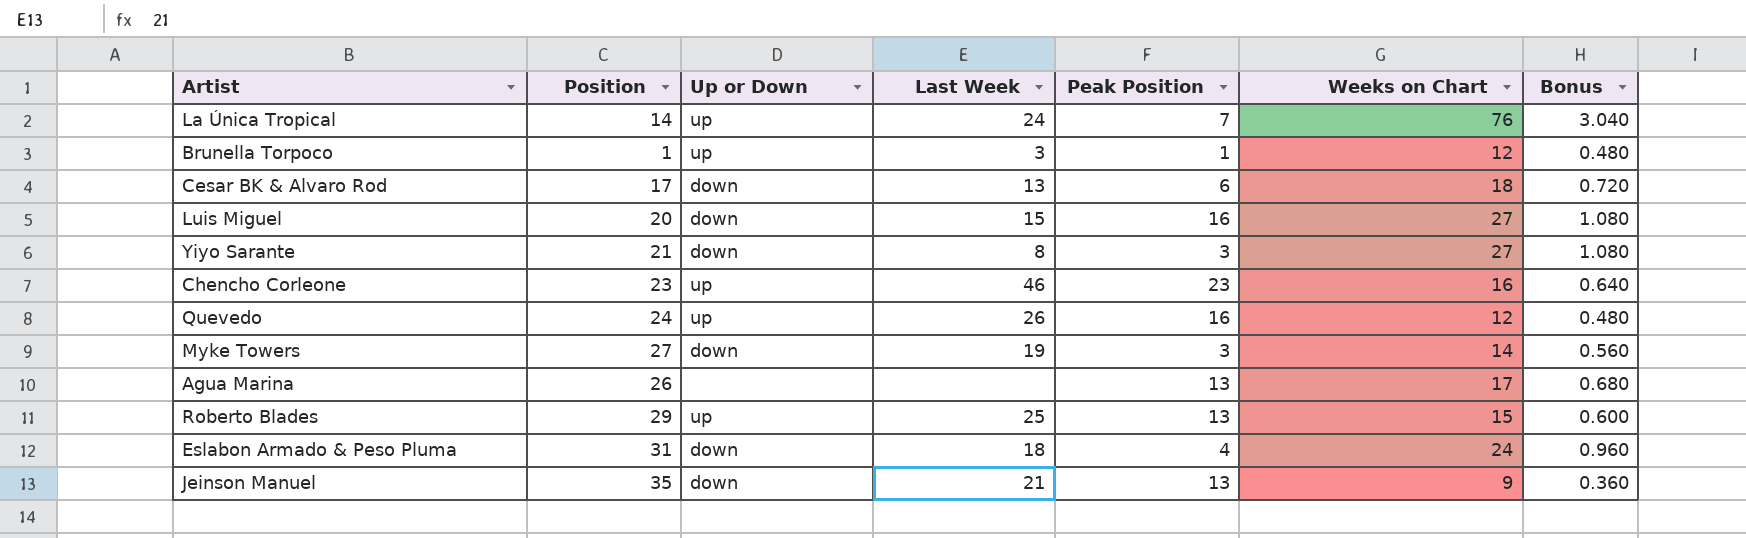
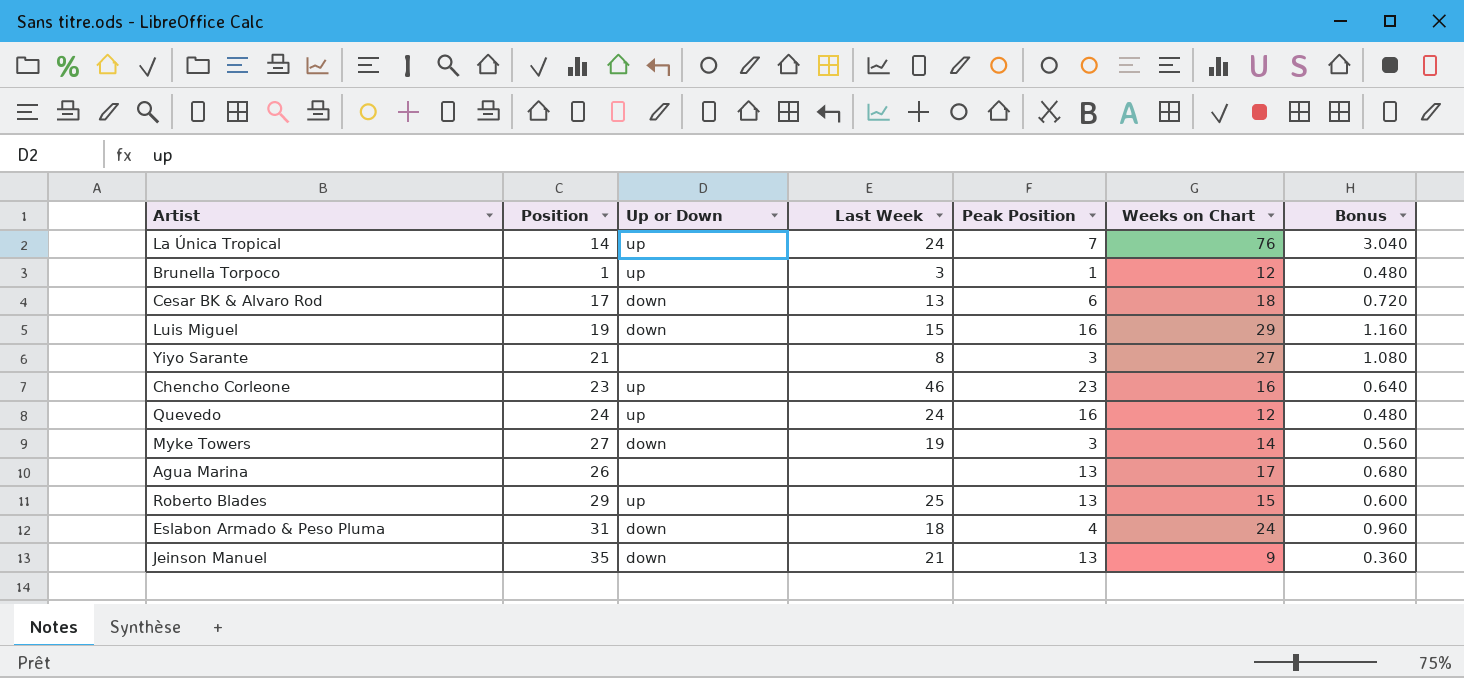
Luis Miguel | Position: 20 -> 19
Luis Miguel | Weeks on Chart: 27 -> 29
Luis Miguel | Bonus: 1.080 -> 1.160
Yiyo Sarante | Up or Down: down -> none
Quevedo | Last Week: 26 -> 24

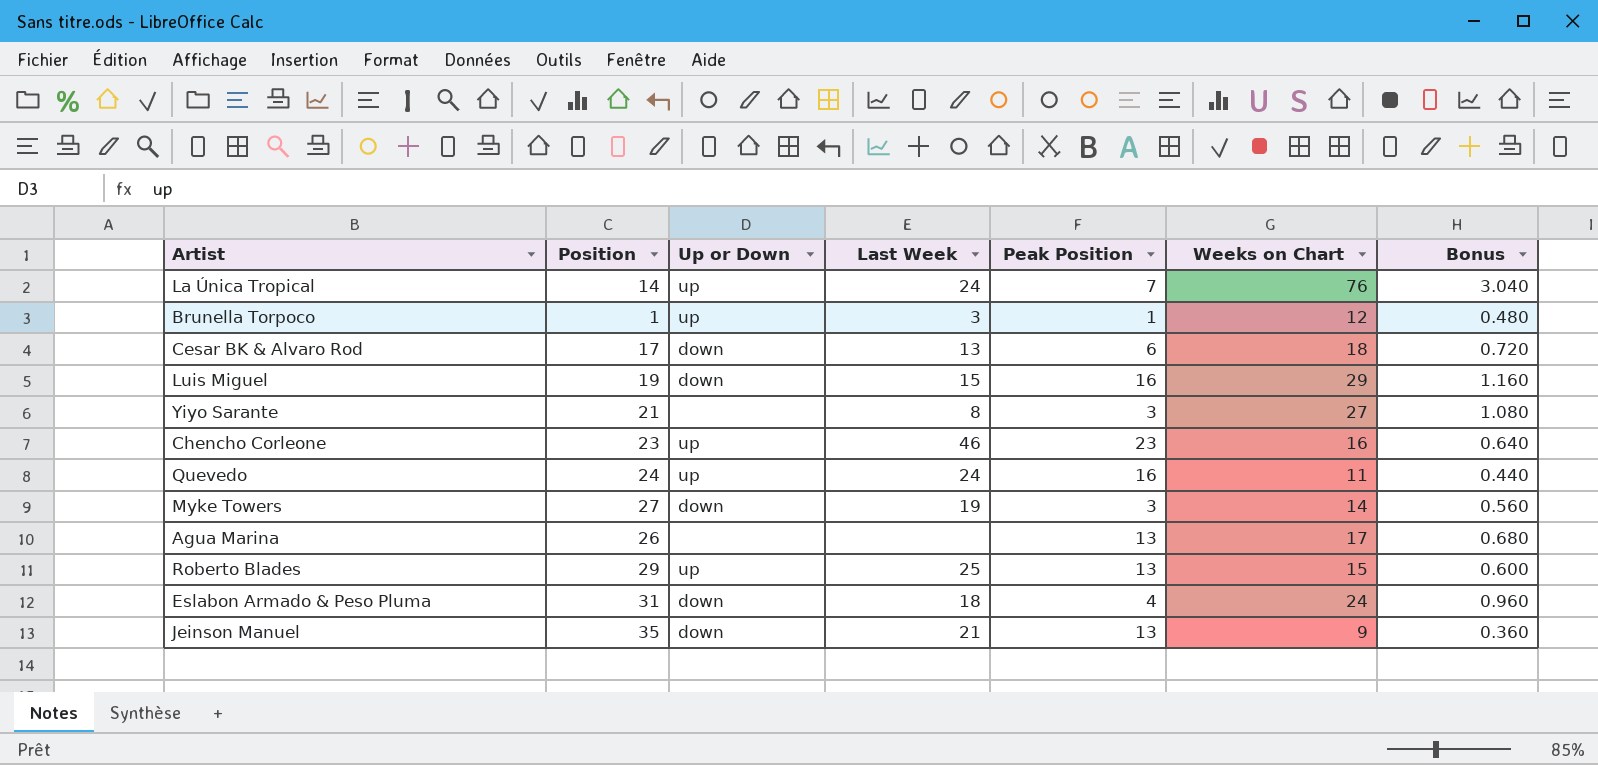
Quevedo | Weeks on Chart: 12 -> 11
Quevedo | Bonus: 0.480 -> 0.440

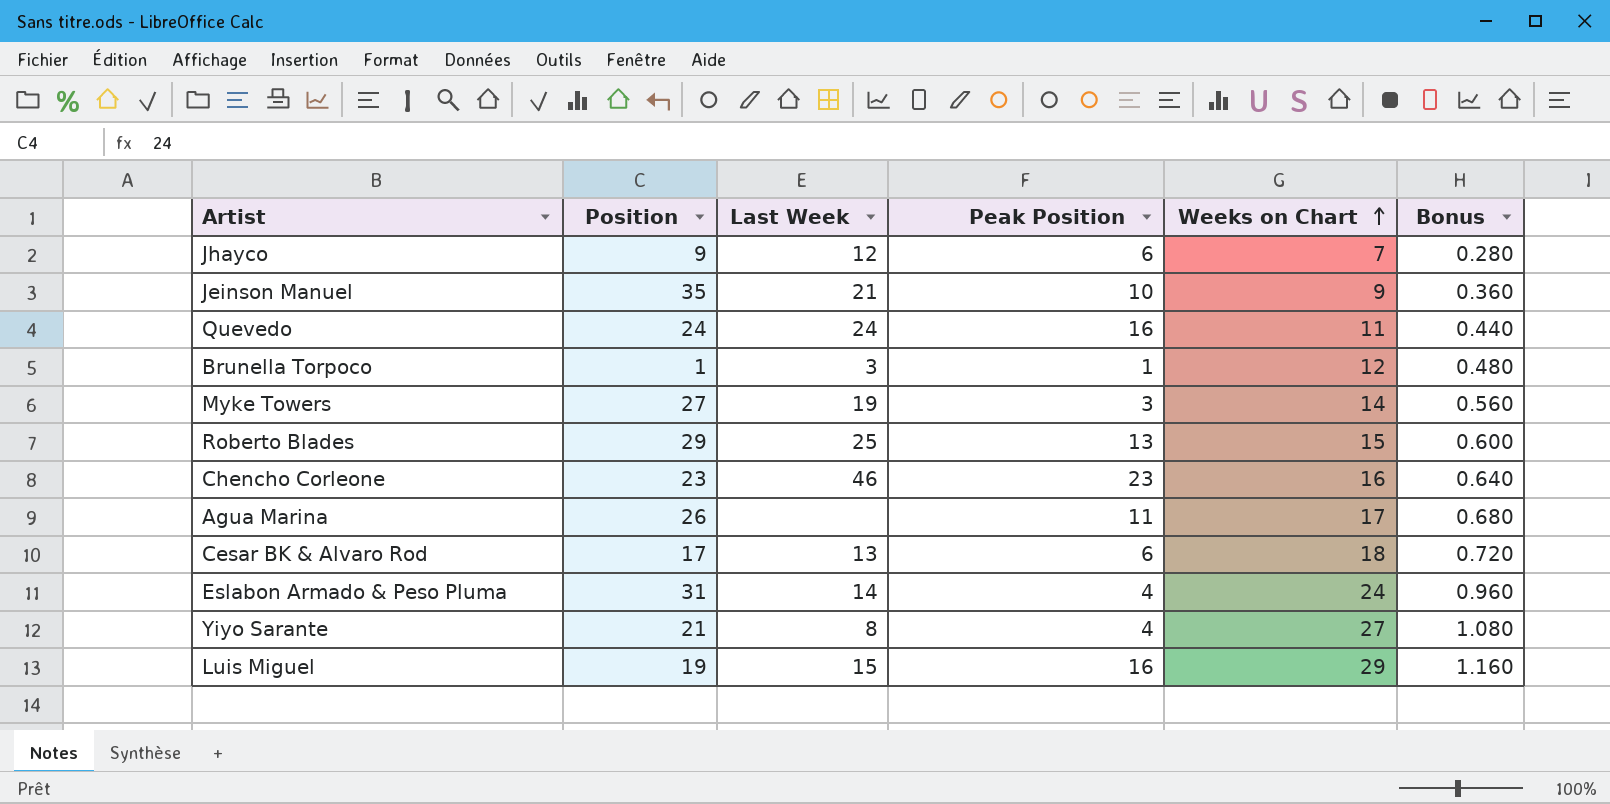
row order: none -> Weeks on Chart ascending
column Up or Down | position: 3 -> none
row La Única Tropical: 14 | up | 24 | 7 | 76 | 3.040 -> none
row Jhayco: none -> 9 | 12 | 6 | 7 | 0.280
Jeinson Manuel | Peak Position: 13 -> 10
Agua Marina | Peak Position: 13 -> 11
Eslabon Armado & Peso Pluma | Last Week: 18 -> 14
Yiyo Sarante | Peak Position: 3 -> 4

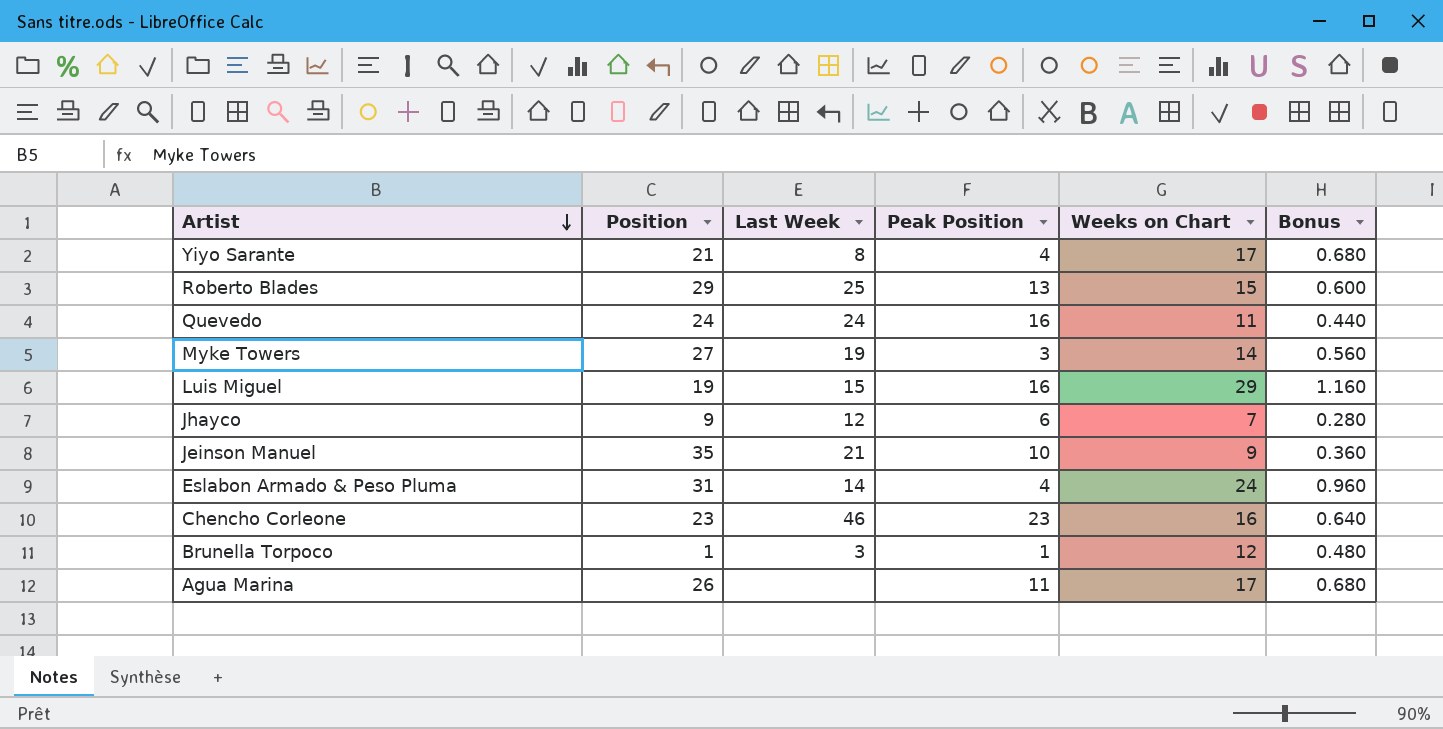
row order: Weeks on Chart ascending -> Artist descending
row Cesar BK & Alvaro Rod: 17 | 13 | 6 | 18 | 0.720 -> none
Yiyo Sarante | Weeks on Chart: 27 -> 17
Yiyo Sarante | Bonus: 1.080 -> 0.680

